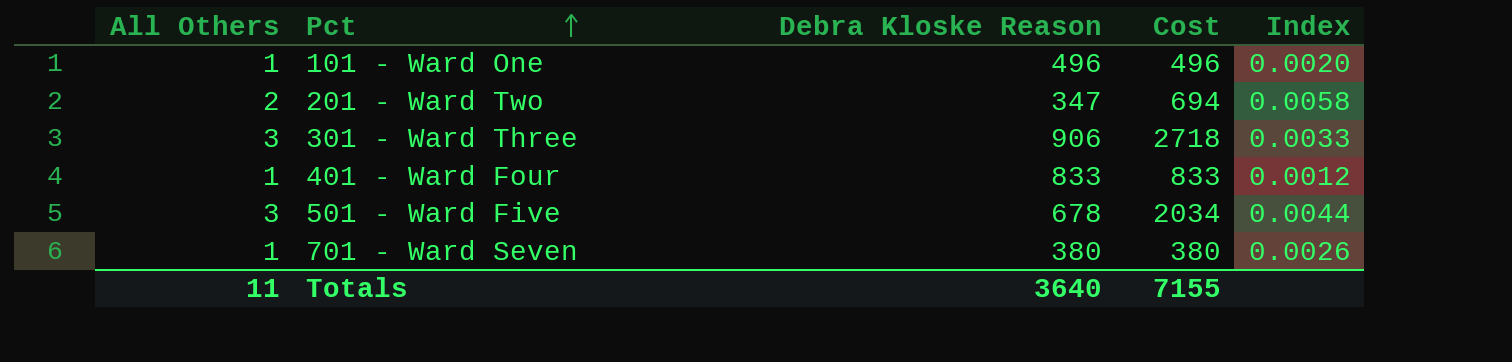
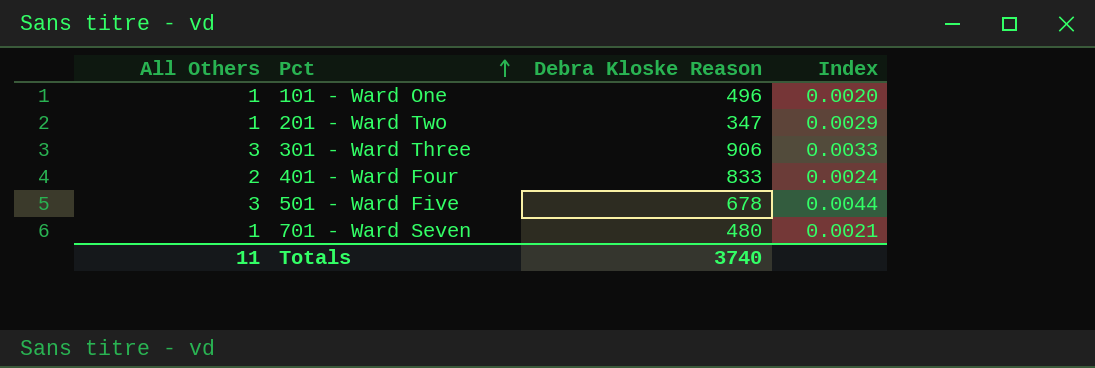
column Cost | formula: [All Others] * [Debra Kloske Reason] -> none
201 - Ward Two | All Others: 2 -> 1
201 - Ward Two | Index: 0.0058 -> 0.0029
401 - Ward Four | All Others: 1 -> 2
401 - Ward Four | Index: 0.0012 -> 0.0024
701 - Ward Seven | Debra Kloske Reason: 380 -> 480
701 - Ward Seven | Index: 0.0026 -> 0.0021
Totals | Debra Kloske Reason: 3640 -> 3740

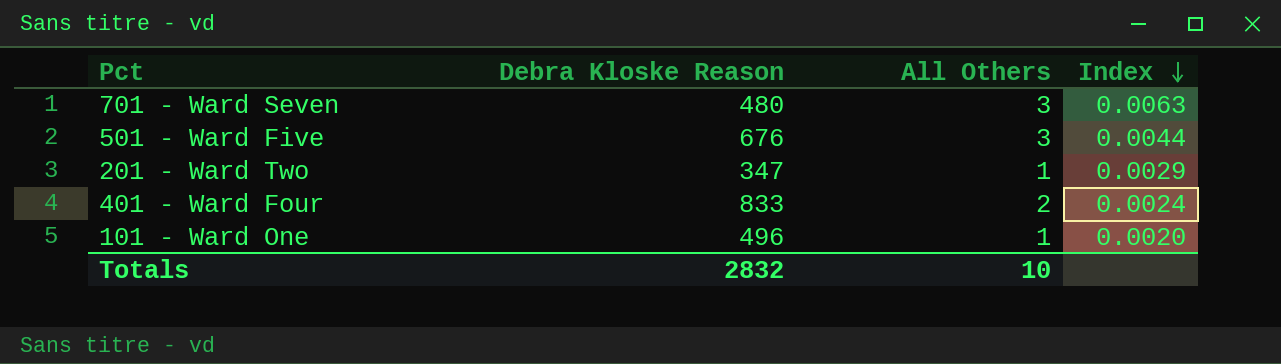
row order: Pct ascending -> Index descending
column All Others | position: 1 -> 3
row 301 - Ward Three: 3 | 906 | 0.0033 -> none
701 - Ward Seven | All Others: 1 -> 3
701 - Ward Seven | Index: 0.0021 -> 0.0063
501 - Ward Five | Debra Kloske Reason: 678 -> 676
Totals | Debra Kloske Reason: 3740 -> 2832
Totals | All Others: 11 -> 10

